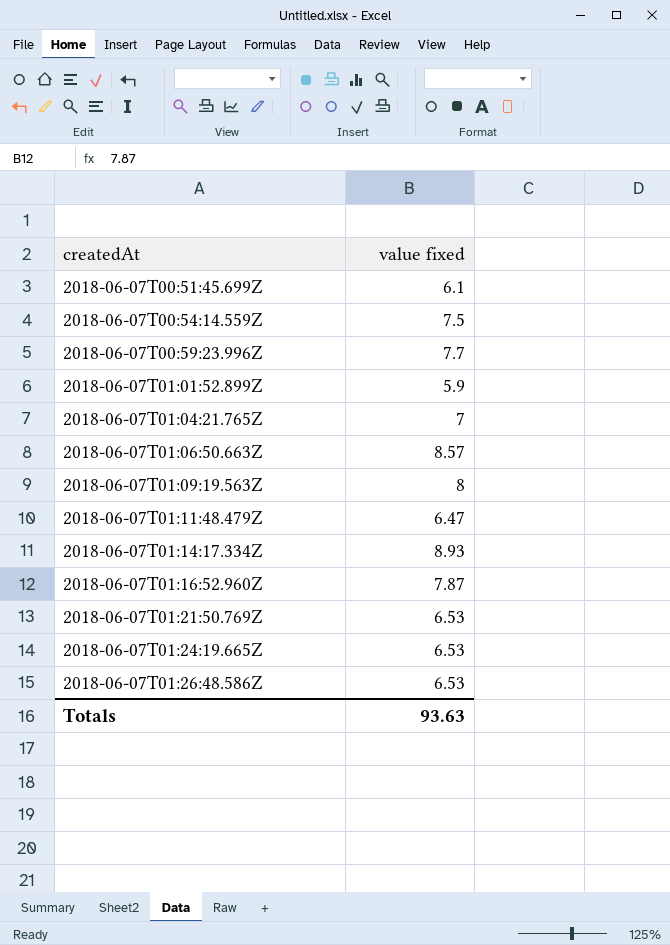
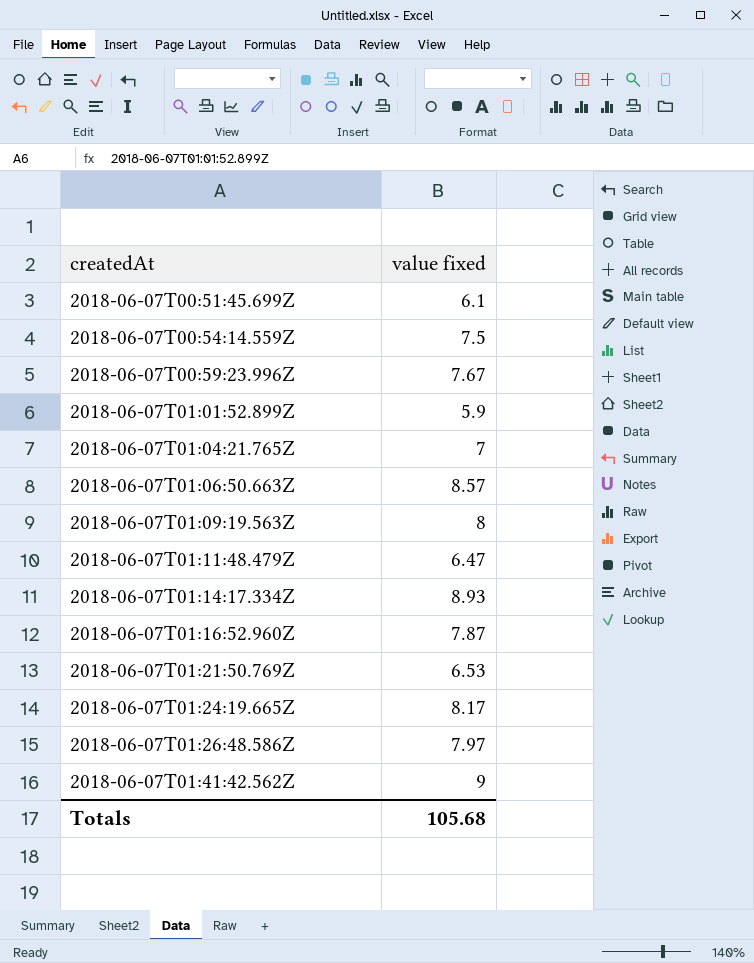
2018-06-07T00:59:23.996Z | value fixed: 7.7 -> 7.67
2018-06-07T01:24:19.665Z | value fixed: 6.53 -> 8.17
2018-06-07T01:26:48.586Z | value fixed: 6.53 -> 7.97
row 2018-06-07T01:41:42.562Z: none -> 9
Totals | value fixed: 93.63 -> 105.68

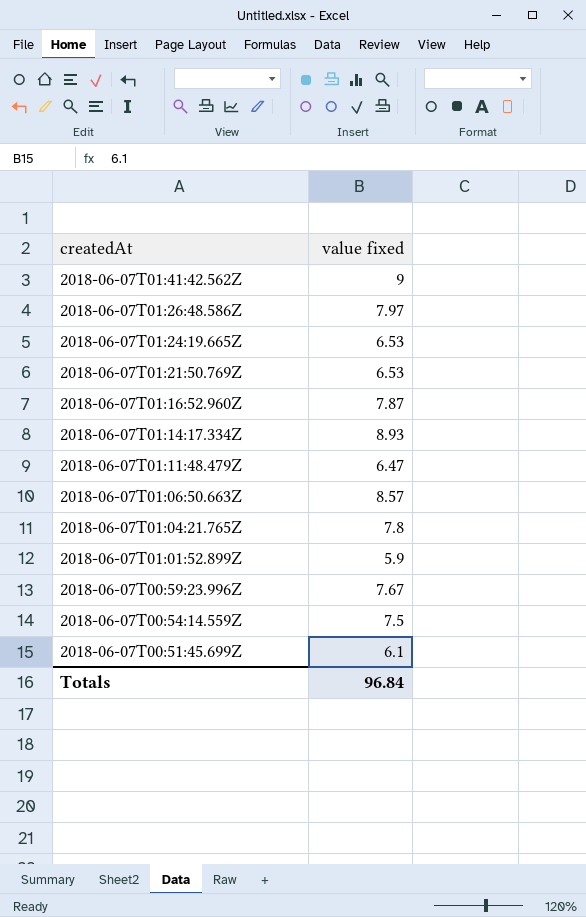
row order: createdAt ascending -> createdAt descending
row 2018-06-07T01:09:19.563Z: 8 -> none
2018-06-07T01:24:19.665Z | value fixed: 8.17 -> 6.53
2018-06-07T01:04:21.765Z | value fixed: 7 -> 7.8
Totals | value fixed: 105.68 -> 96.84

